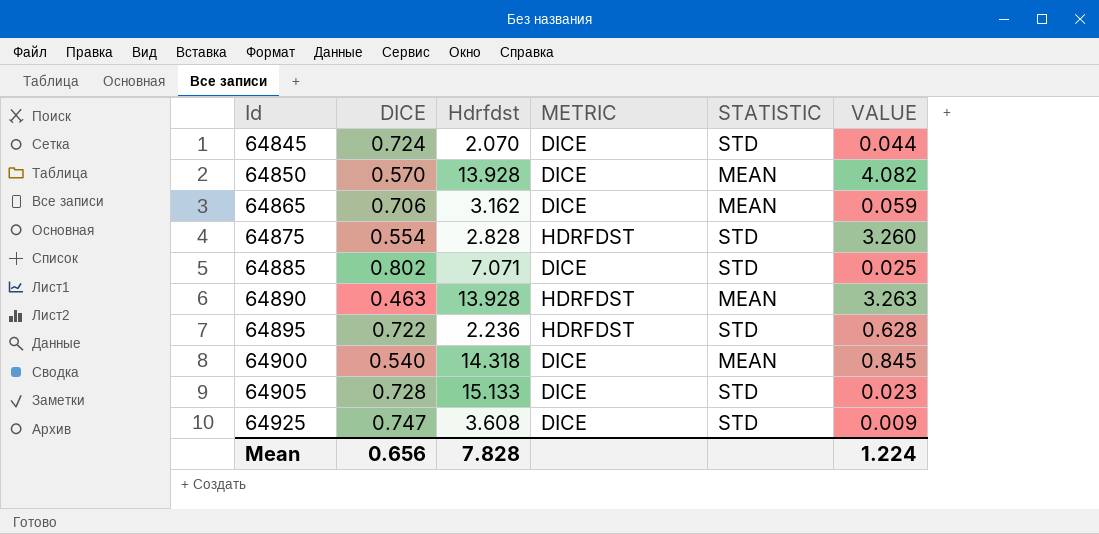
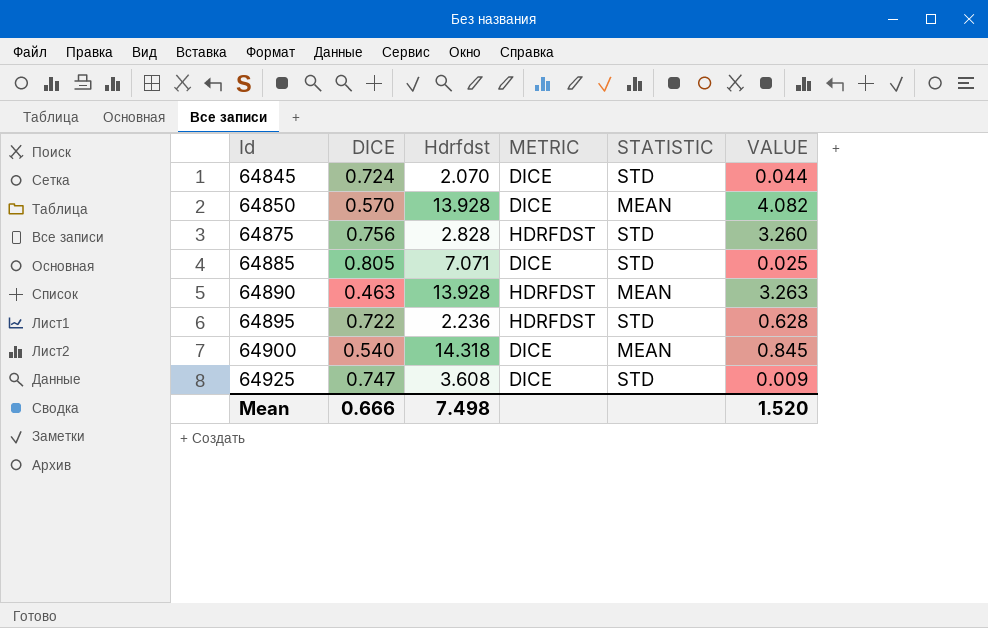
row 64865: 0.706 | 3.162 | DICE | MEAN | 0.059 -> none
row 64905: 0.728 | 15.133 | DICE | STD | 0.023 -> none
64875 | DICE: 0.554 -> 0.756
64885 | DICE: 0.802 -> 0.805
Mean | DICE: 0.656 -> 0.666
Mean | Hdrfdst: 7.828 -> 7.498
Mean | VALUE: 1.224 -> 1.520

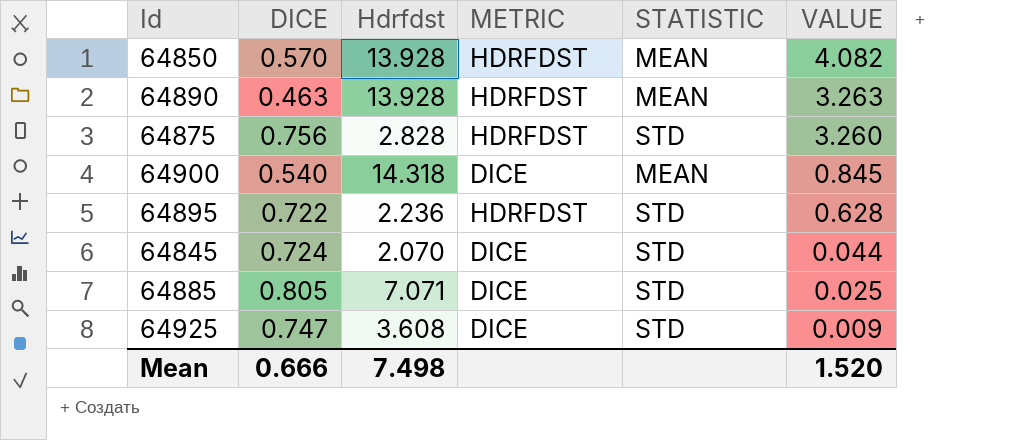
row order: Id ascending -> VALUE descending
64850 | METRIC: DICE -> HDRFDST

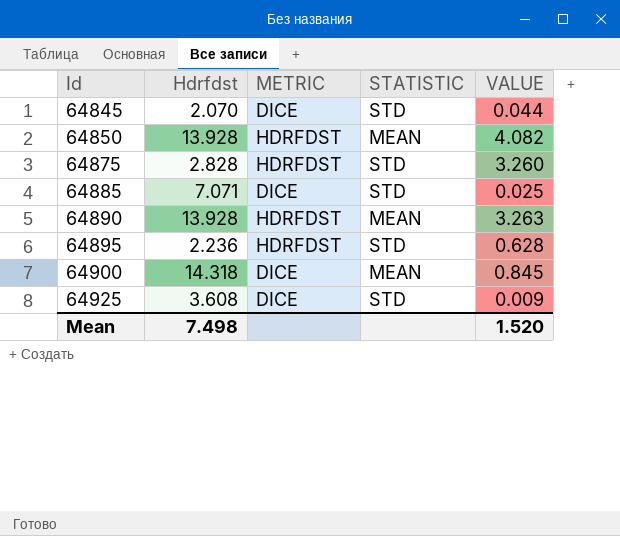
row order: VALUE descending -> Id ascending
column DICE | position: 2 -> none

